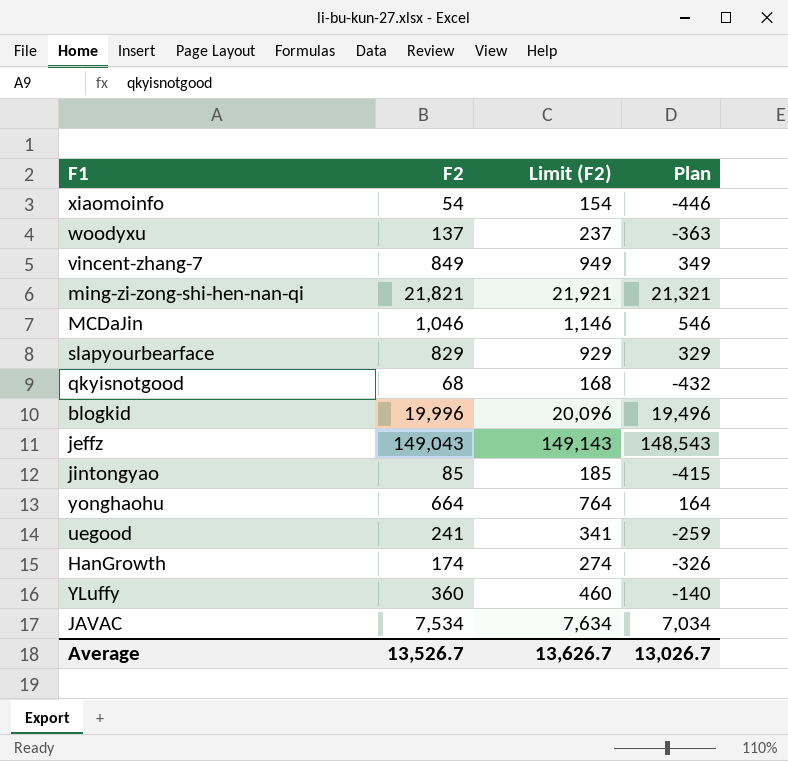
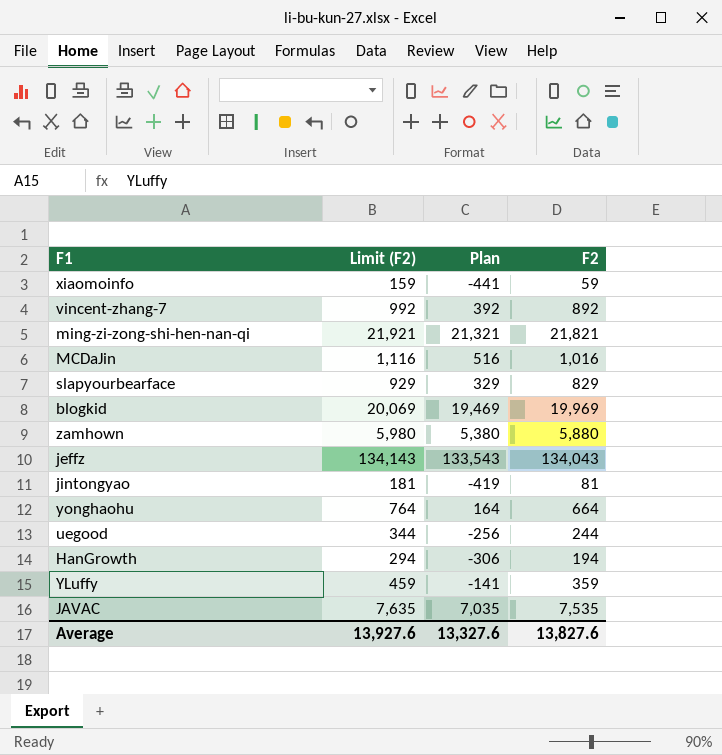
column F2 | position: 2 -> 4
row woodyxu: 137 | 237 | -363 -> none
row qkyisnotgood: 68 | 168 | -432 -> none
xiaomoinfo | Limit (F2): 154 -> 159
xiaomoinfo | Plan: -446 -> -441
xiaomoinfo | F2: 54 -> 59
vincent-zhang-7 | Limit (F2): 949 -> 992
vincent-zhang-7 | Plan: 349 -> 392
vincent-zhang-7 | F2: 849 -> 892
MCDaJin | Limit (F2): 1,146 -> 1,116
MCDaJin | Plan: 546 -> 516
MCDaJin | F2: 1,046 -> 1,016
blogkid | Limit (F2): 20,096 -> 20,069
blogkid | Plan: 19,496 -> 19,469
blogkid | F2: 19,996 -> 19,969
row zamhown: none -> 5,980 | 5,380 | 5,880
jeffz | Limit (F2): 149,143 -> 134,143
jeffz | Plan: 148,543 -> 133,543
jeffz | F2: 149,043 -> 134,043
jintongyao | Limit (F2): 185 -> 181
jintongyao | Plan: -415 -> -419
jintongyao | F2: 85 -> 81
uegood | Limit (F2): 341 -> 344
uegood | Plan: -259 -> -256
uegood | F2: 241 -> 244
HanGrowth | Limit (F2): 274 -> 294
HanGrowth | Plan: -326 -> -306
HanGrowth | F2: 174 -> 194
YLuffy | Limit (F2): 460 -> 459
YLuffy | Plan: -140 -> -141
YLuffy | F2: 360 -> 359
JAVAC | Limit (F2): 7,634 -> 7,635
JAVAC | Plan: 7,034 -> 7,035
JAVAC | F2: 7,534 -> 7,535
Average | Limit (F2): 13,626.7 -> 13,927.6
Average | Plan: 13,026.7 -> 13,327.6
Average | F2: 13,526.7 -> 13,827.6

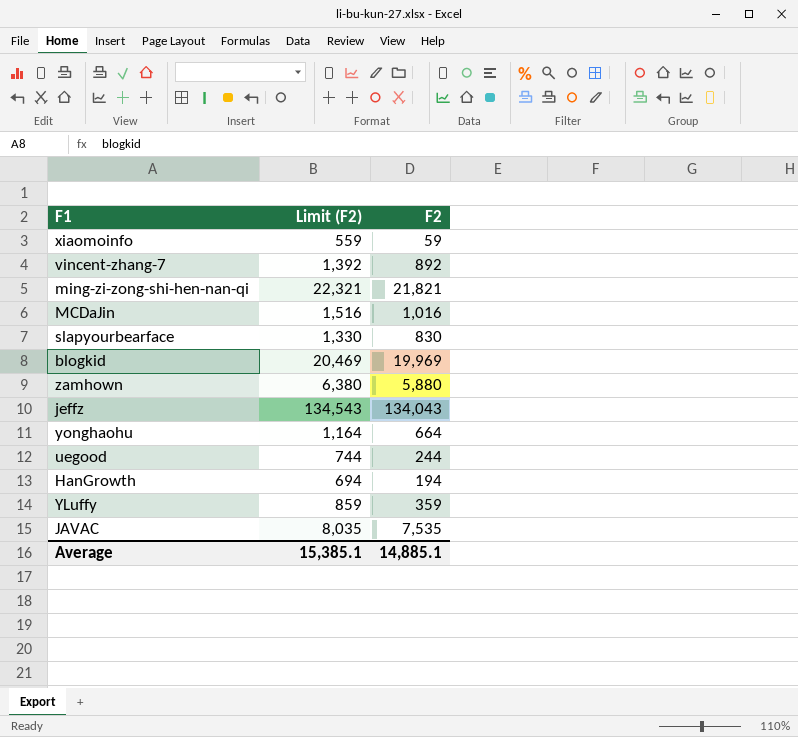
column Plan | formula: [F2] - 500 -> none
column Limit (F2) | formula: [F2] + 100 -> [F2] + 500
row jintongyao: 181 | -419 | 81 -> none
slapyourbearface | F2: 829 -> 830
Average | Limit (F2): 13,927.6 -> 15,385.1
Average | F2: 13,827.6 -> 14,885.1

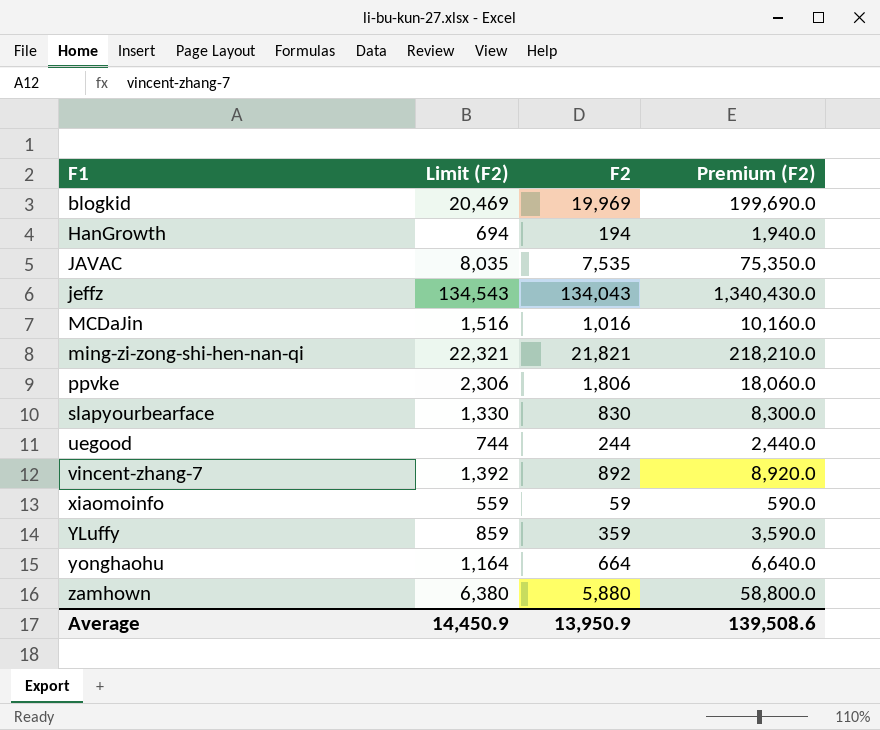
row order: none -> F1 ascending
column Premium (F2) | formula: none -> [F2] * 10
row ppvke: none -> 2,306 | 1,806 | 18,060.0
Average | Limit (F2): 15,385.1 -> 14,450.9
Average | F2: 14,885.1 -> 13,950.9

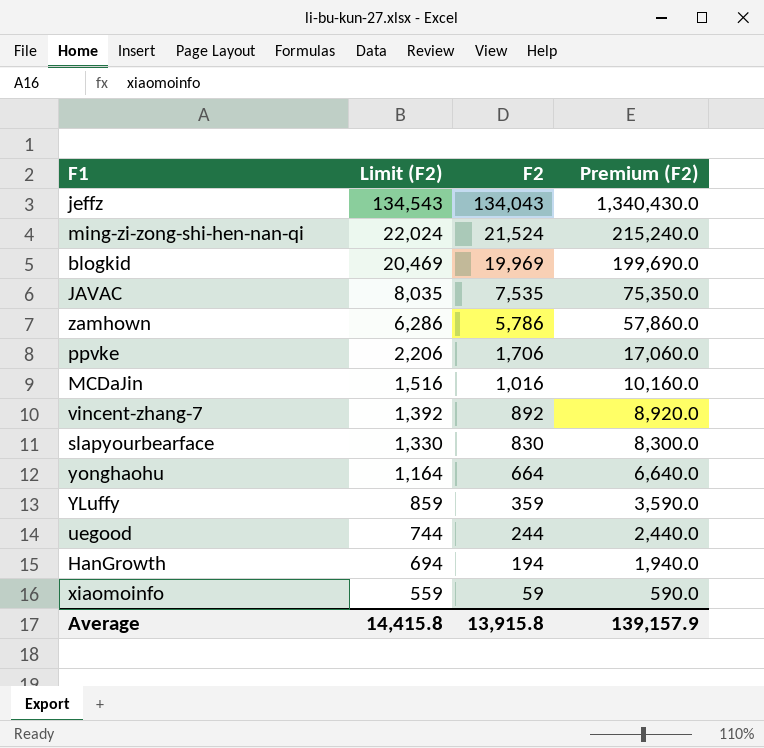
row order: F1 ascending -> Limit (F2) descending
ming-zi-zong-shi-hen-nan-qi | Limit (F2): 22,321 -> 22,024
ming-zi-zong-shi-hen-nan-qi | F2: 21,821 -> 21,524
ming-zi-zong-shi-hen-nan-qi | Premium (F2): 218,210.0 -> 215,240.0
zamhown | Limit (F2): 6,380 -> 6,286
zamhown | F2: 5,880 -> 5,786
zamhown | Premium (F2): 58,800.0 -> 57,860.0
ppvke | Limit (F2): 2,306 -> 2,206
ppvke | F2: 1,806 -> 1,706
ppvke | Premium (F2): 18,060.0 -> 17,060.0
Average | Limit (F2): 14,450.9 -> 14,415.8
Average | F2: 13,950.9 -> 13,915.8
Average | Premium (F2): 139,508.6 -> 139,157.9

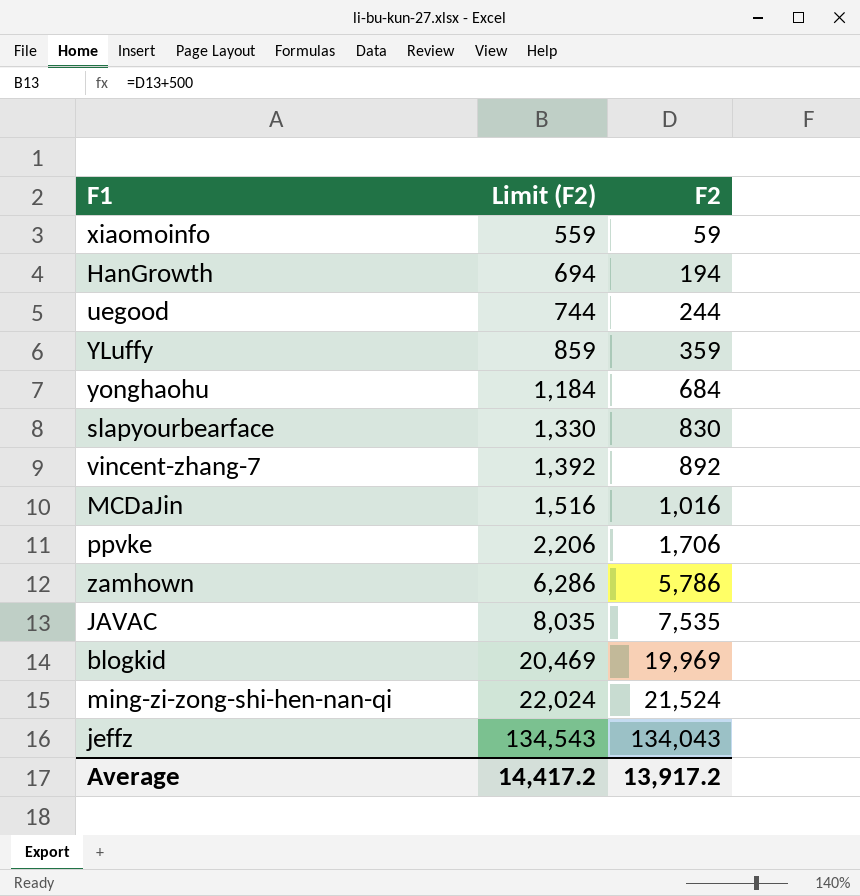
row order: Limit (F2) descending -> Limit (F2) ascending
column Premium (F2) | formula: [F2] * 10 -> none
yonghaohu | Limit (F2): 1,164 -> 1,184
yonghaohu | F2: 664 -> 684
Average | Limit (F2): 14,415.8 -> 14,417.2
Average | F2: 13,915.8 -> 13,917.2

